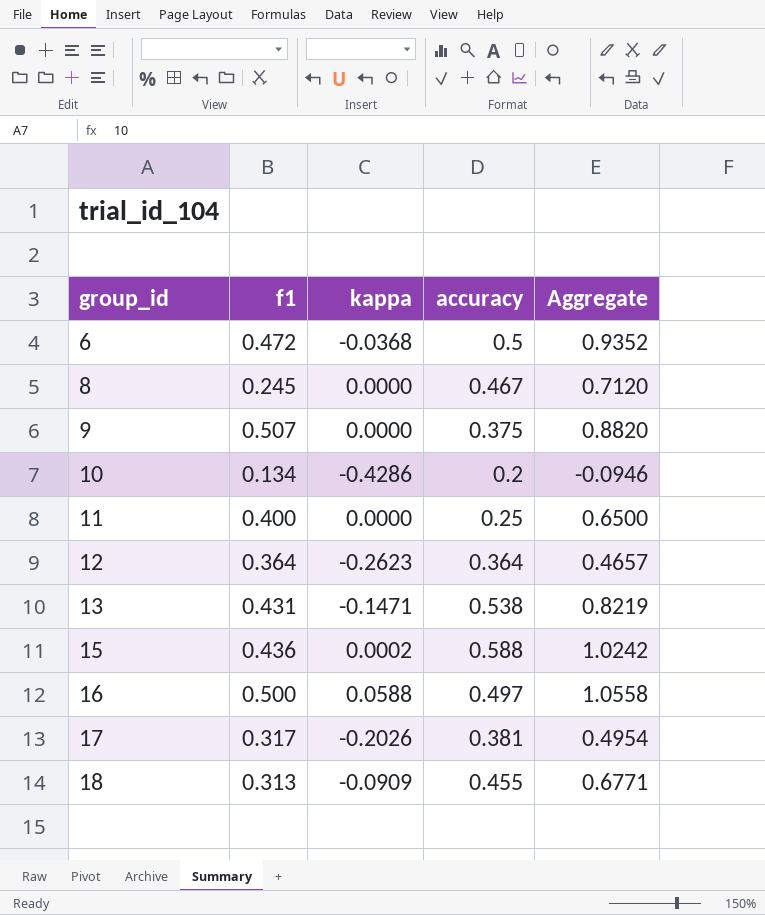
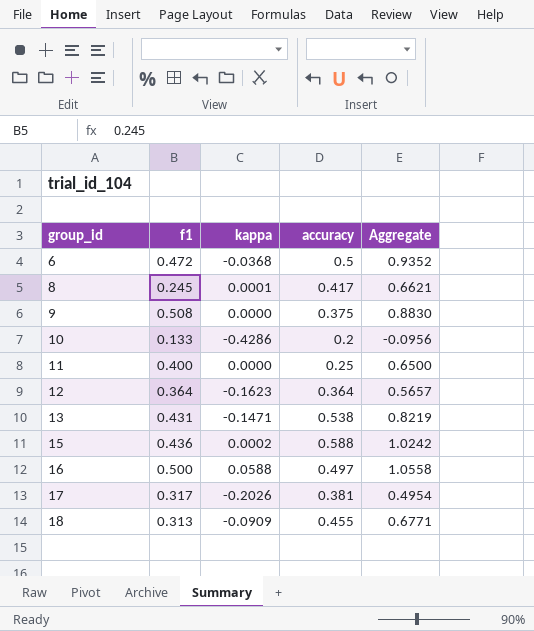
8 | kappa: 0.0000 -> 0.0001
8 | accuracy: 0.467 -> 0.417
8 | Aggregate: 0.7120 -> 0.6621
9 | f1: 0.507 -> 0.508
9 | Aggregate: 0.8820 -> 0.8830
10 | f1: 0.134 -> 0.133
10 | Aggregate: -0.0946 -> -0.0956
12 | kappa: -0.2623 -> -0.1623
12 | Aggregate: 0.4657 -> 0.5657

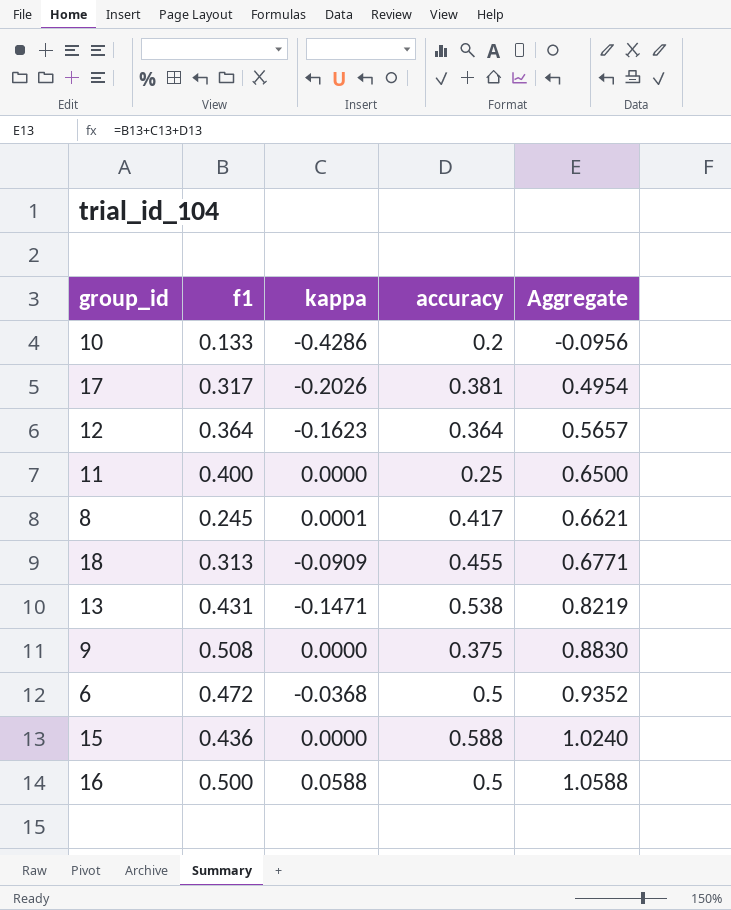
row order: group_id ascending -> Aggregate ascending
15 | kappa: 0.0002 -> 0.0000
15 | Aggregate: 1.0242 -> 1.0240
16 | accuracy: 0.497 -> 0.5
16 | Aggregate: 1.0558 -> 1.0588

